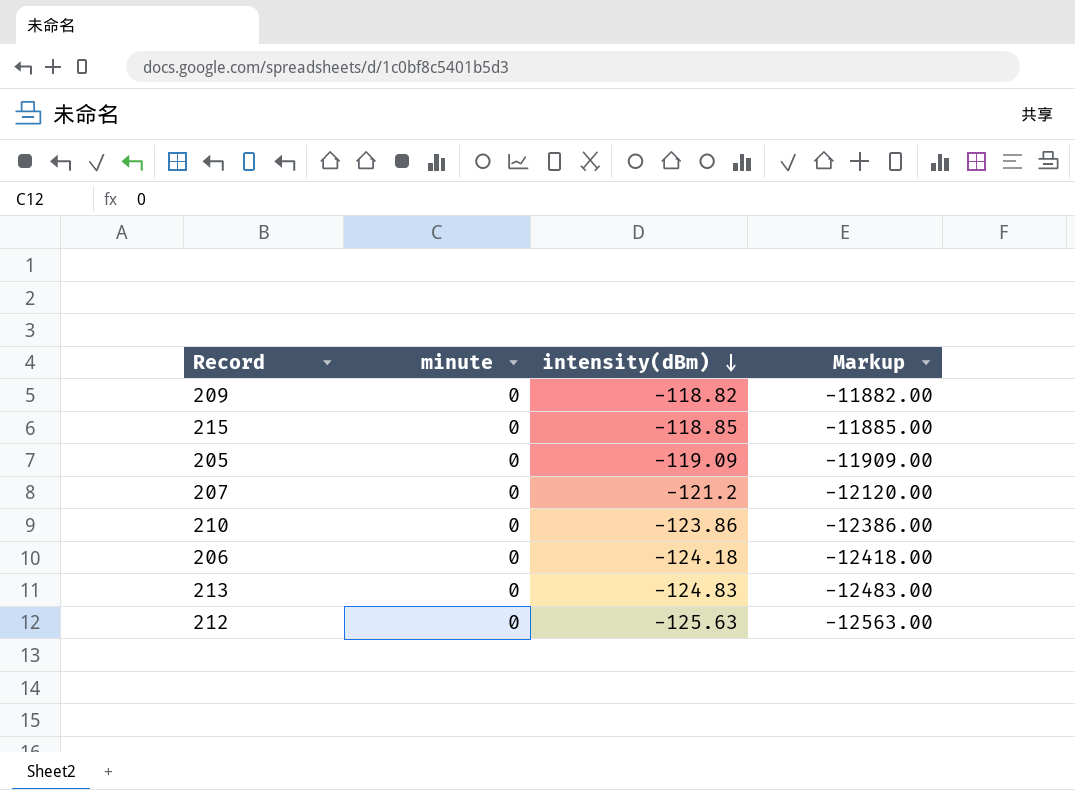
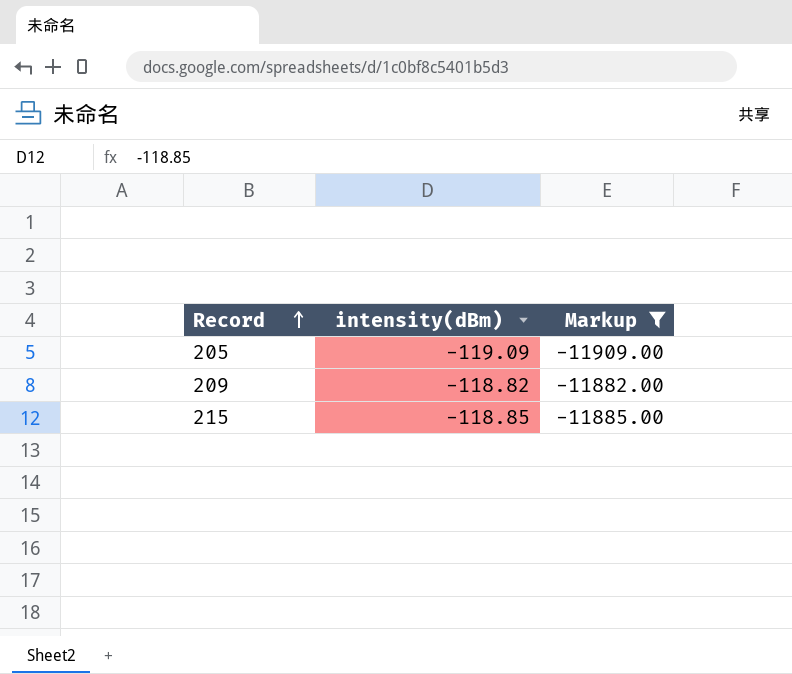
filter: none -> Markup >= -11909.00
row order: intensity(dBm) descending -> Record ascending
column minute | position: 2 -> none

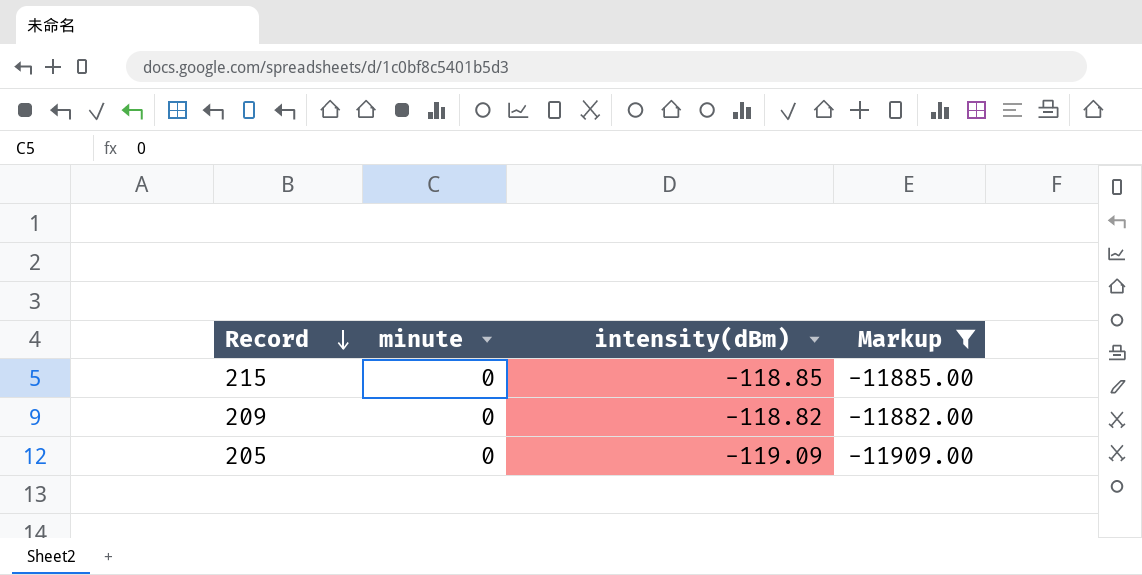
row order: Record ascending -> Record descending
column minute | position: none -> 2

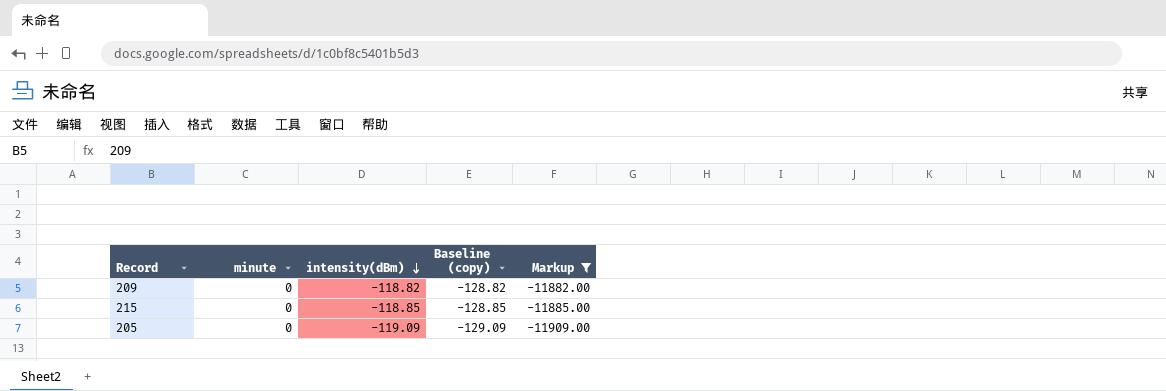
row order: Record descending -> intensity(dBm) descending
column Baseline (copy) | formula: none -> [intensity(dBm)] - 10

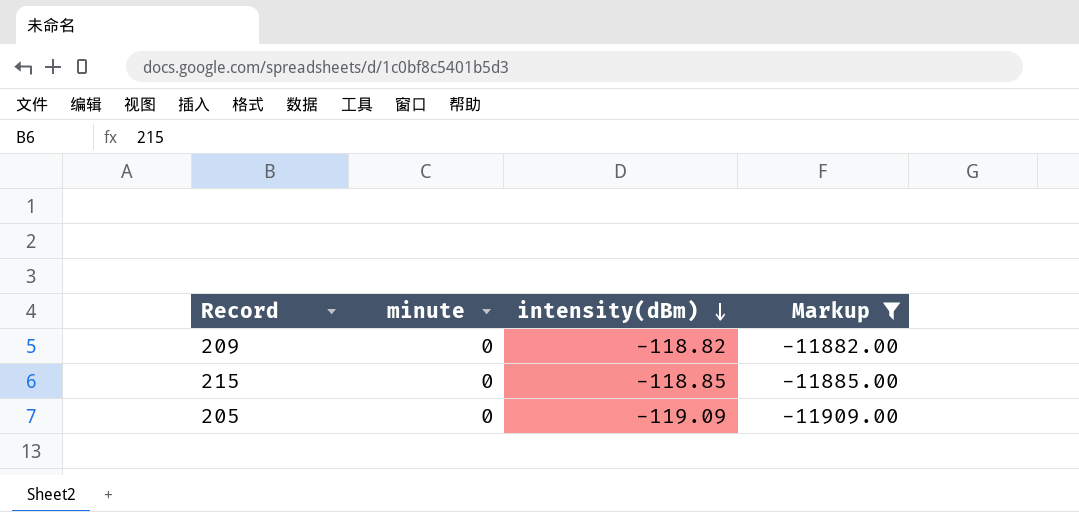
column Baseline (copy) | formula: [intensity(dBm)] - 10 -> none

